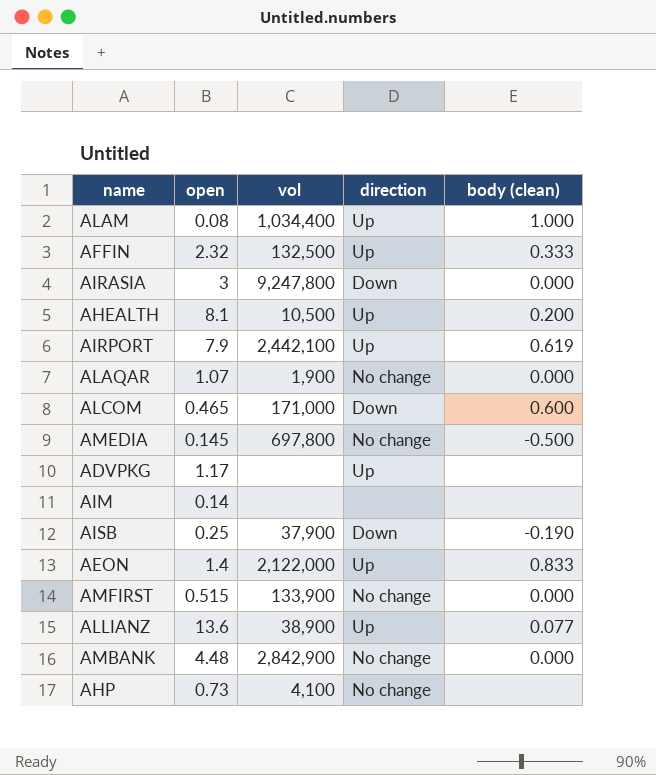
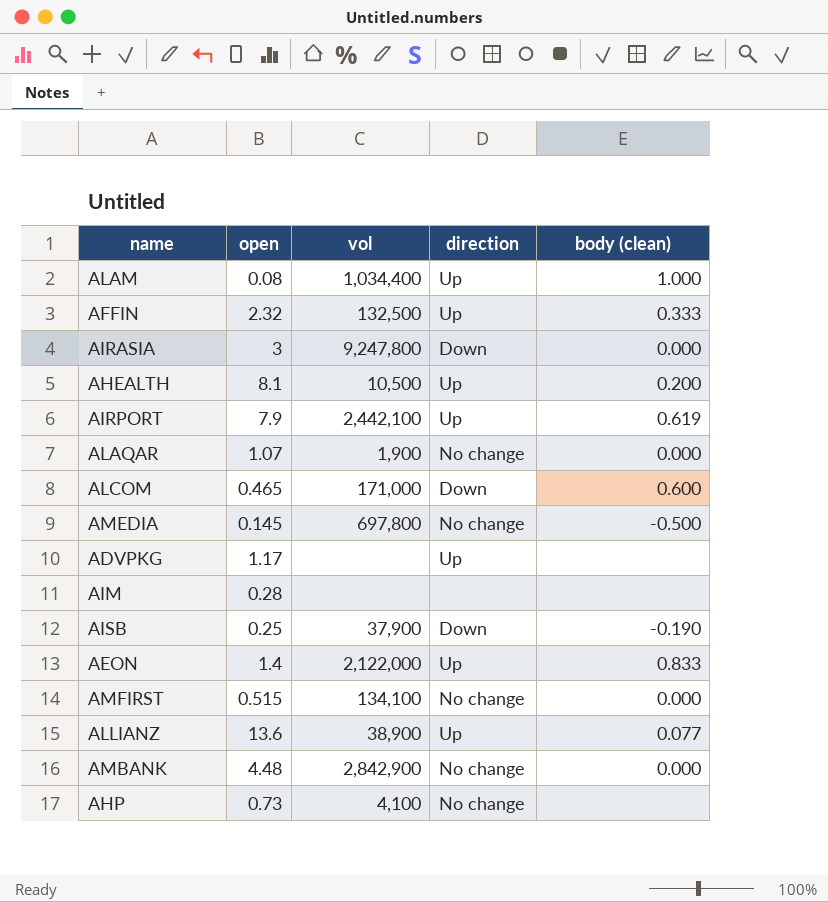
AIM | open: 0.14 -> 0.28
AMFIRST | vol: 133,900 -> 134,100

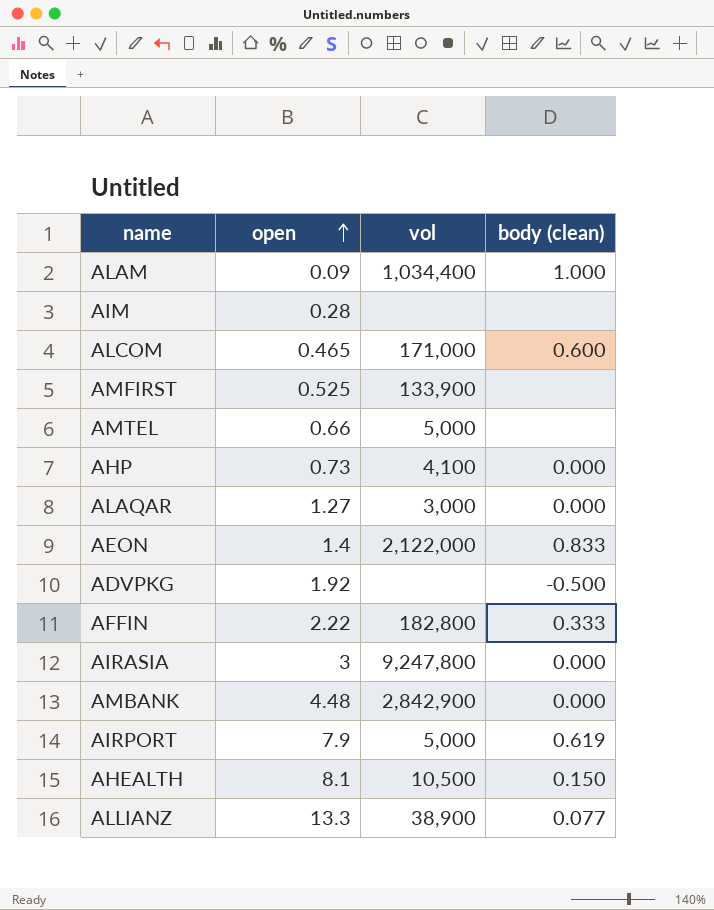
row order: none -> open ascending
column direction | position: 4 -> none
row AMEDIA: 0.145 | 697,800 | No change | -0.500 -> none
row AISB: 0.25 | 37,900 | Down | -0.190 -> none
ALAM | open: 0.08 -> 0.09
AMFIRST | open: 0.515 -> 0.525
AMFIRST | vol: 134,100 -> 133,900
AMFIRST | body (clean): 0.000 -> none
row AMTEL: none -> 0.66 | 5,000 | none
AHP | body (clean): none -> 0.000
ALAQAR | open: 1.07 -> 1.27
ALAQAR | vol: 1,900 -> 3,000
ADVPKG | open: 1.17 -> 1.92
ADVPKG | body (clean): none -> -0.500
AFFIN | open: 2.32 -> 2.22
AFFIN | vol: 132,500 -> 182,800
AIRPORT | vol: 2,442,100 -> 5,000
AHEALTH | body (clean): 0.200 -> 0.150
ALLIANZ | open: 13.6 -> 13.3

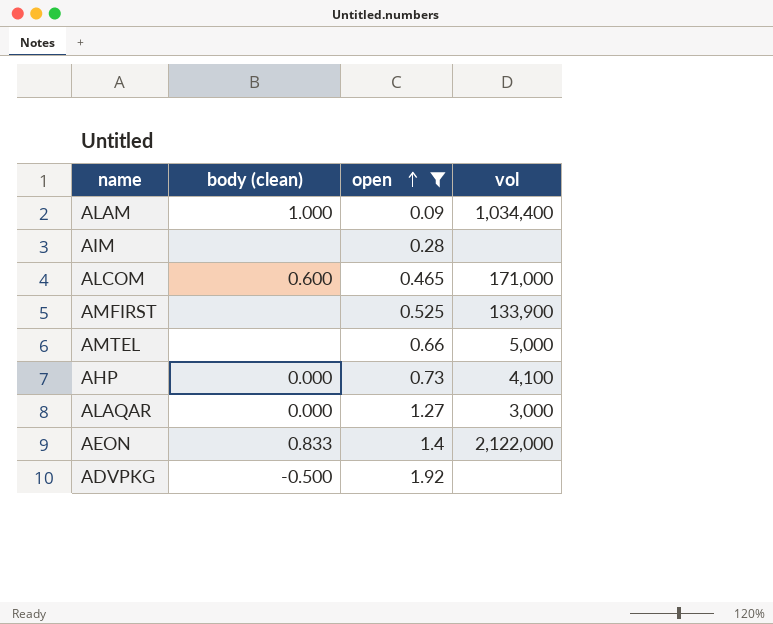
filter: none -> open <= 1.92
column body (clean) | position: 4 -> 2

